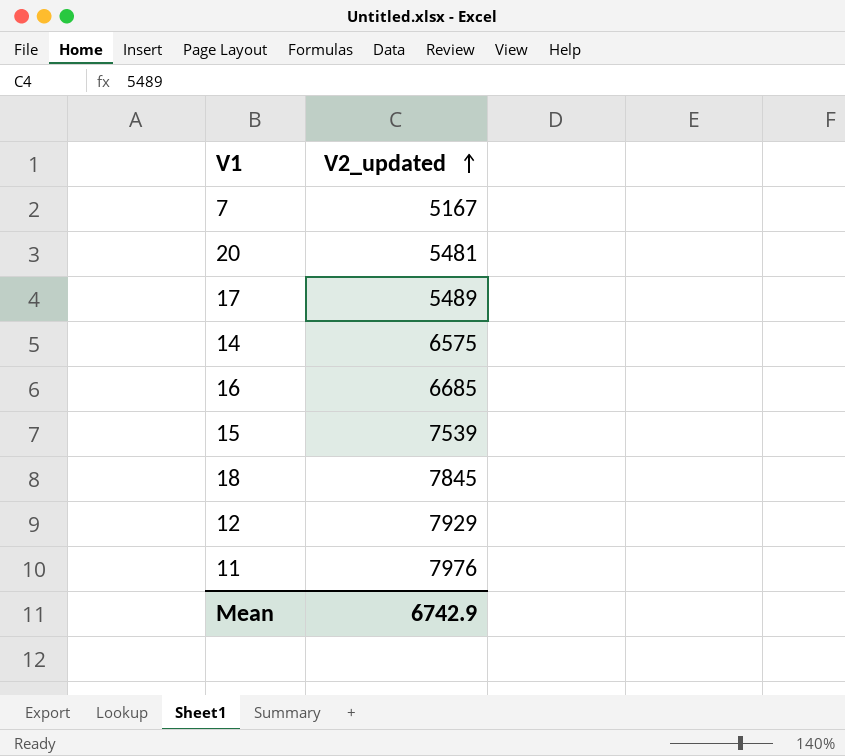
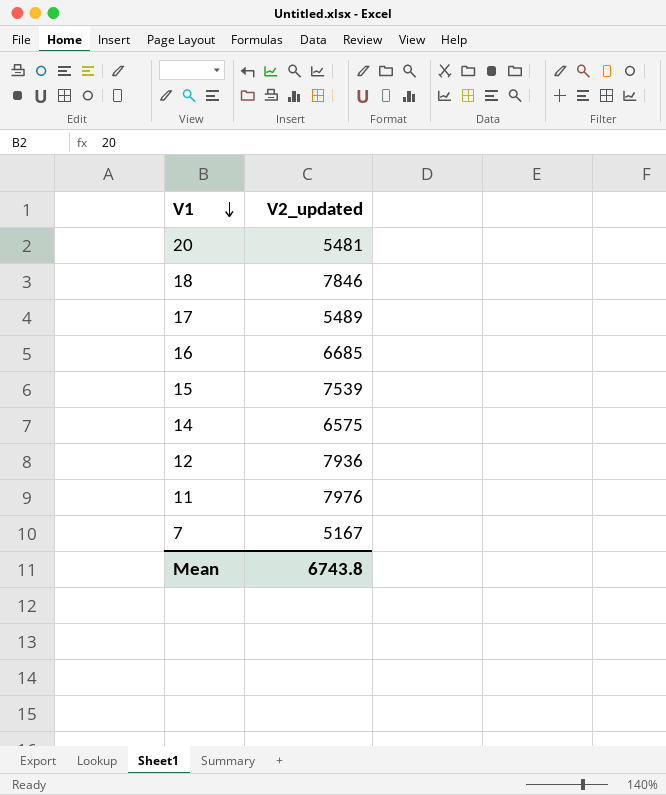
row order: V2_updated ascending -> V1 descending
18 | V2_updated: 7845 -> 7846
12 | V2_updated: 7929 -> 7936
Mean | V2_updated: 6742.9 -> 6743.8

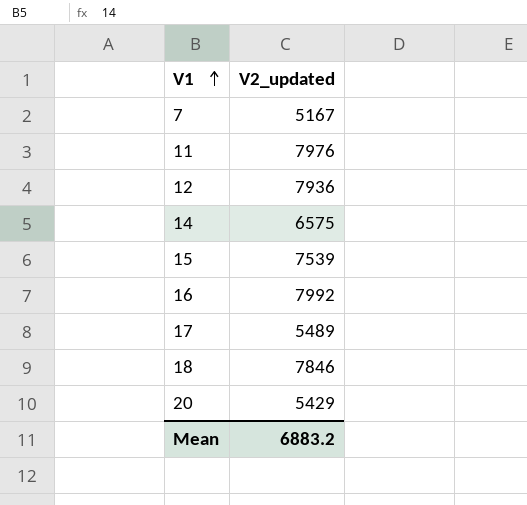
row order: V1 descending -> V1 ascending
16 | V2_updated: 6685 -> 7992
20 | V2_updated: 5481 -> 5429
Mean | V2_updated: 6743.8 -> 6883.2

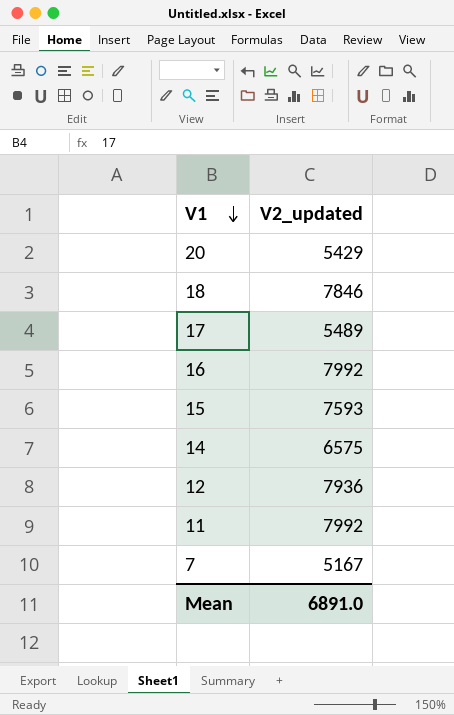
row order: V1 ascending -> V1 descending
15 | V2_updated: 7539 -> 7593
11 | V2_updated: 7976 -> 7992
Mean | V2_updated: 6883.2 -> 6891.0

